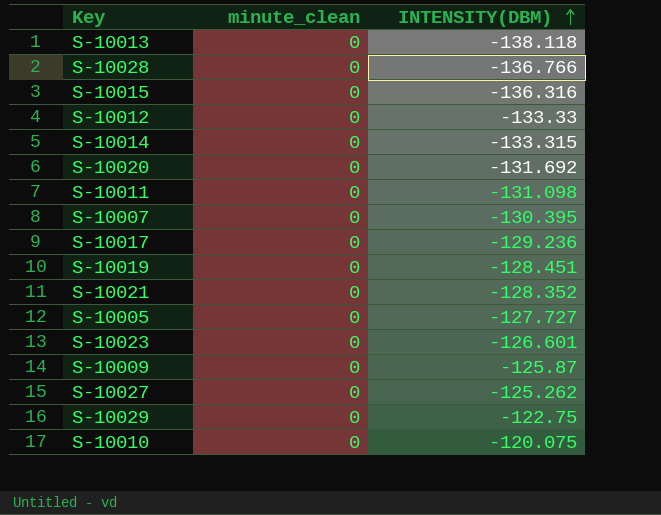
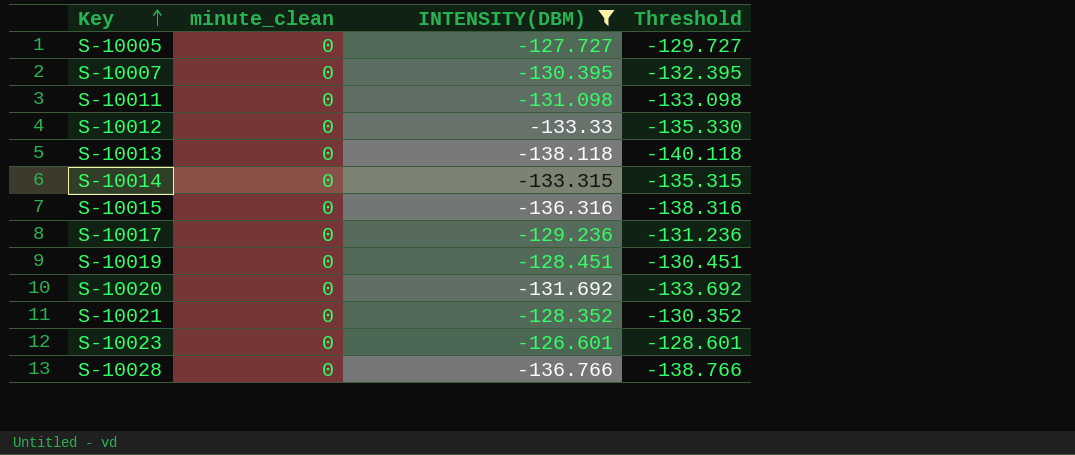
filter: none -> INTENSITY(DBM) <= -126.601
row order: INTENSITY(DBM) ascending -> Key ascending
column Threshold | formula: none -> [INTENSITY(DBM)] - 2

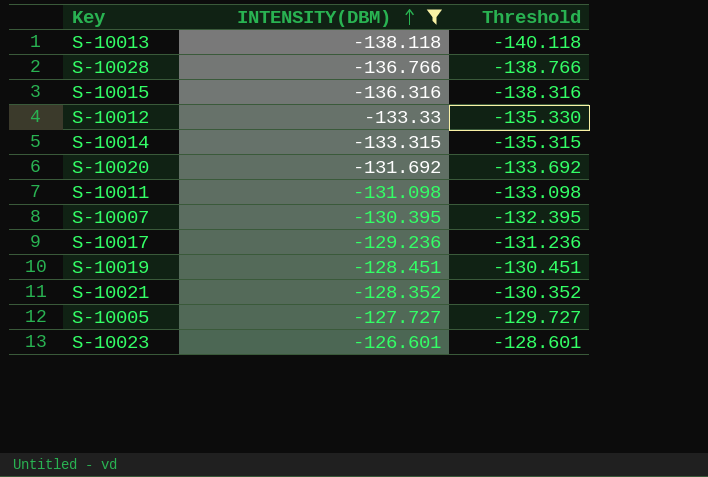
row order: Key ascending -> INTENSITY(DBM) ascending
column minute_clean | position: 2 -> none

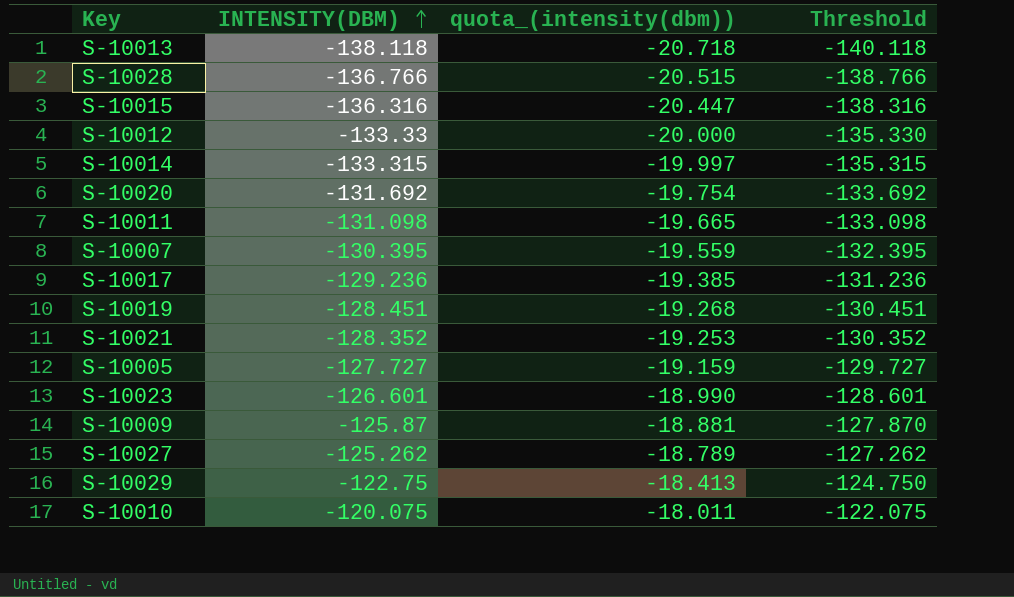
filter: INTENSITY(DBM) <= -126.601 -> none
column quota_(intensity(dbm)) | formula: none -> [INTENSITY(DBM)] * 0.15

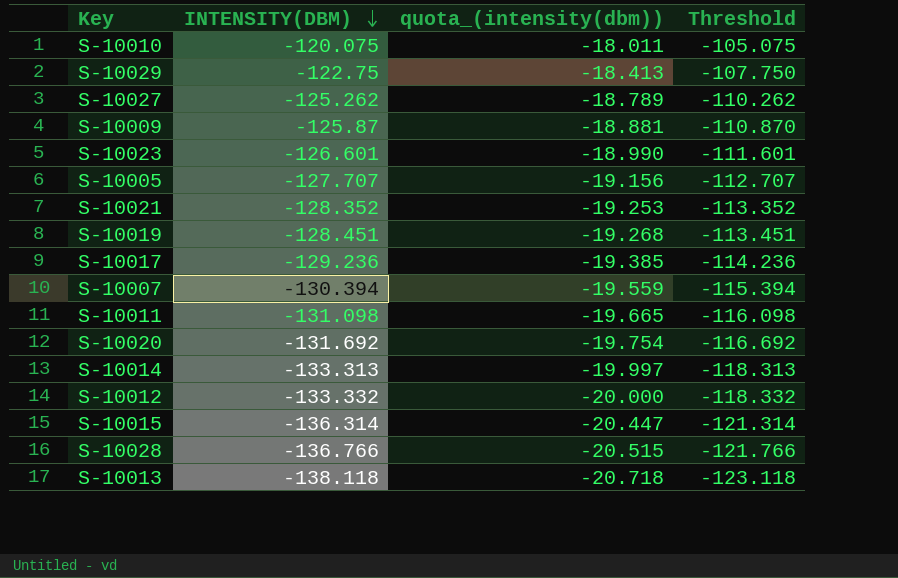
row order: INTENSITY(DBM) ascending -> INTENSITY(DBM) descending
column Threshold | formula: [INTENSITY(DBM)] - 2 -> [INTENSITY(DBM)] + 15
S-10005 | INTENSITY(DBM): -127.727 -> -127.707
S-10005 | quota_(intensity(dbm)): -19.159 -> -19.156
S-10007 | INTENSITY(DBM): -130.395 -> -130.394
S-10014 | INTENSITY(DBM): -133.315 -> -133.313
S-10012 | INTENSITY(DBM): -133.33 -> -133.332
S-10015 | INTENSITY(DBM): -136.316 -> -136.314

